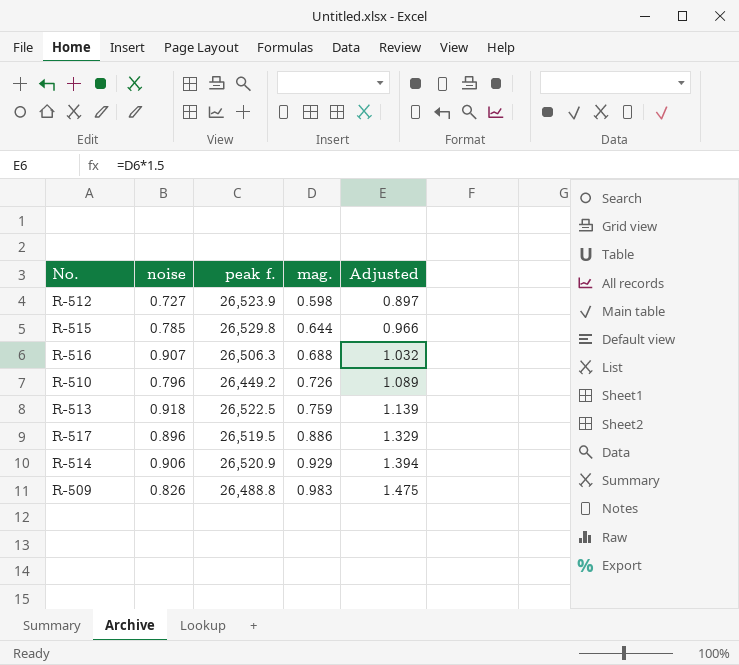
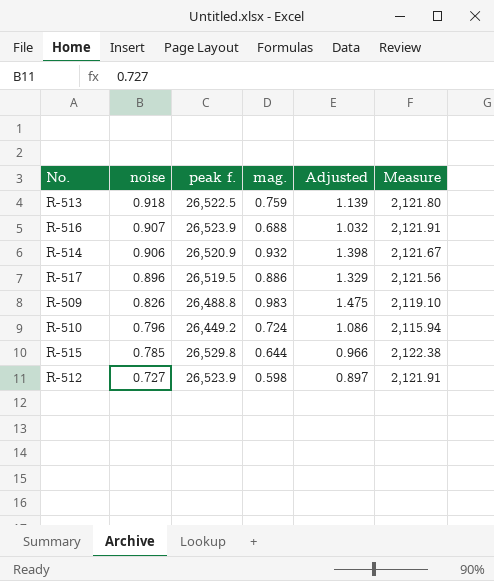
row order: mag. ascending -> noise descending
column Measure | formula: none -> [peak f.] * 0.08
R-516 | peak f.: 26,506.3 -> 26,523.9
R-514 | mag.: 0.929 -> 0.932
R-514 | Adjusted: 1.394 -> 1.398
R-510 | mag.: 0.726 -> 0.724
R-510 | Adjusted: 1.089 -> 1.086

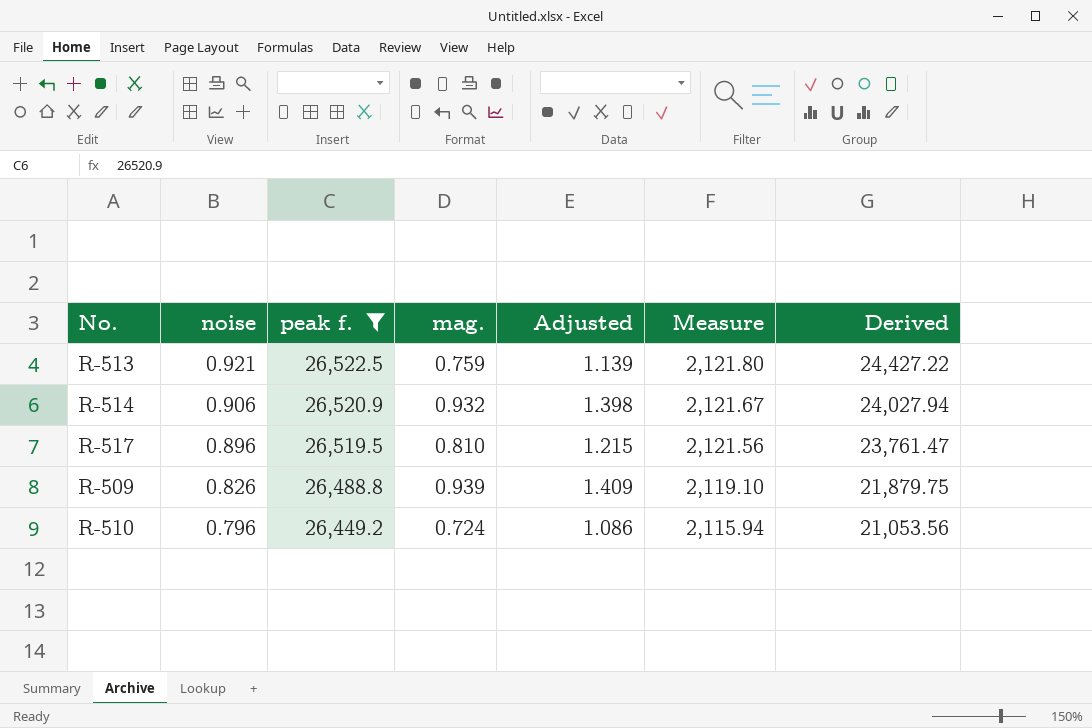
filter: none -> peak f. <= 26,522.5
column Derived | formula: none -> [noise] * [peak f.]
R-513 | noise: 0.918 -> 0.921
R-517 | mag.: 0.886 -> 0.810
R-517 | Adjusted: 1.329 -> 1.215
R-509 | mag.: 0.983 -> 0.939
R-509 | Adjusted: 1.475 -> 1.409

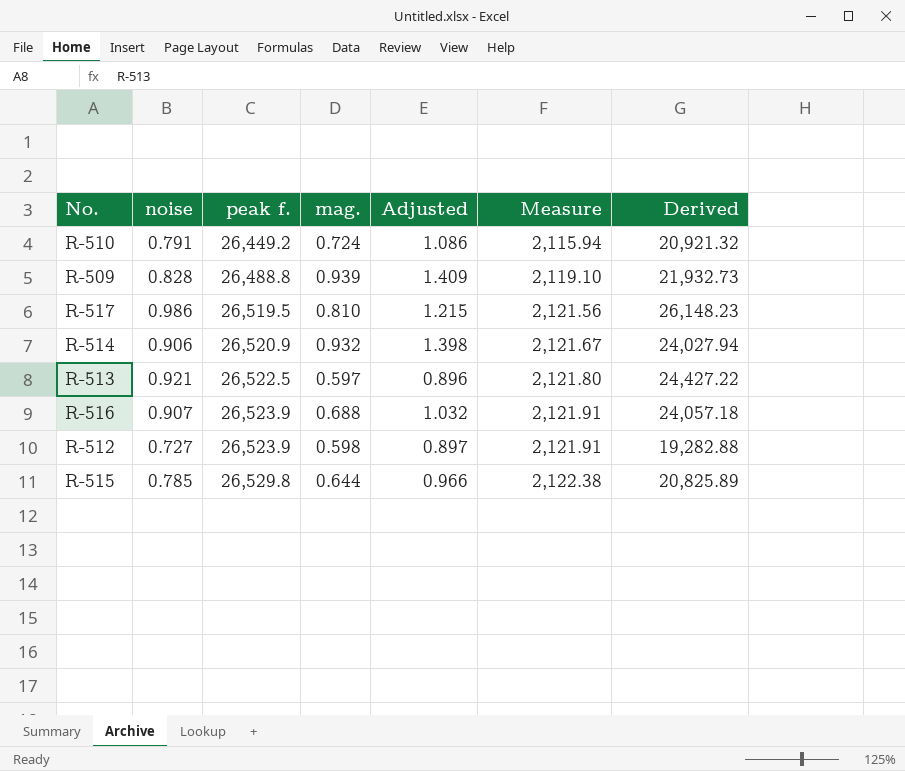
filter: peak f. <= 26,522.5 -> none
row order: noise descending -> peak f. ascending
R-510 | noise: 0.796 -> 0.791
R-510 | Derived: 21,053.56 -> 20,921.32
R-509 | noise: 0.826 -> 0.828
R-509 | Derived: 21,879.75 -> 21,932.73
R-517 | noise: 0.896 -> 0.986
R-517 | Derived: 23,761.47 -> 26,148.23
R-513 | mag.: 0.759 -> 0.597
R-513 | Adjusted: 1.139 -> 0.896

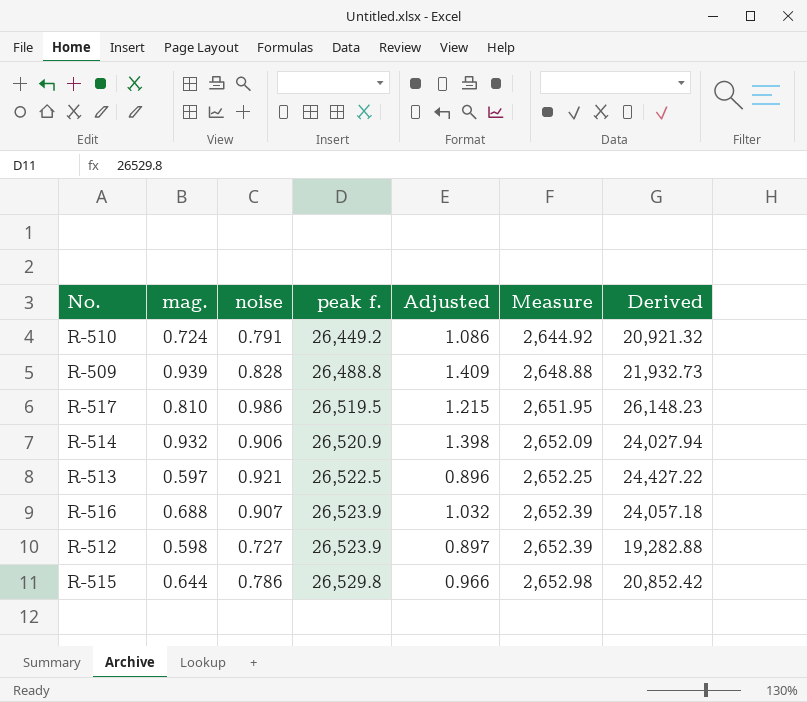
column mag. | position: 4 -> 2
column Measure | formula: [peak f.] * 0.08 -> [peak f.] * 0.1
R-515 | noise: 0.785 -> 0.786
R-515 | Derived: 20,825.89 -> 20,852.42

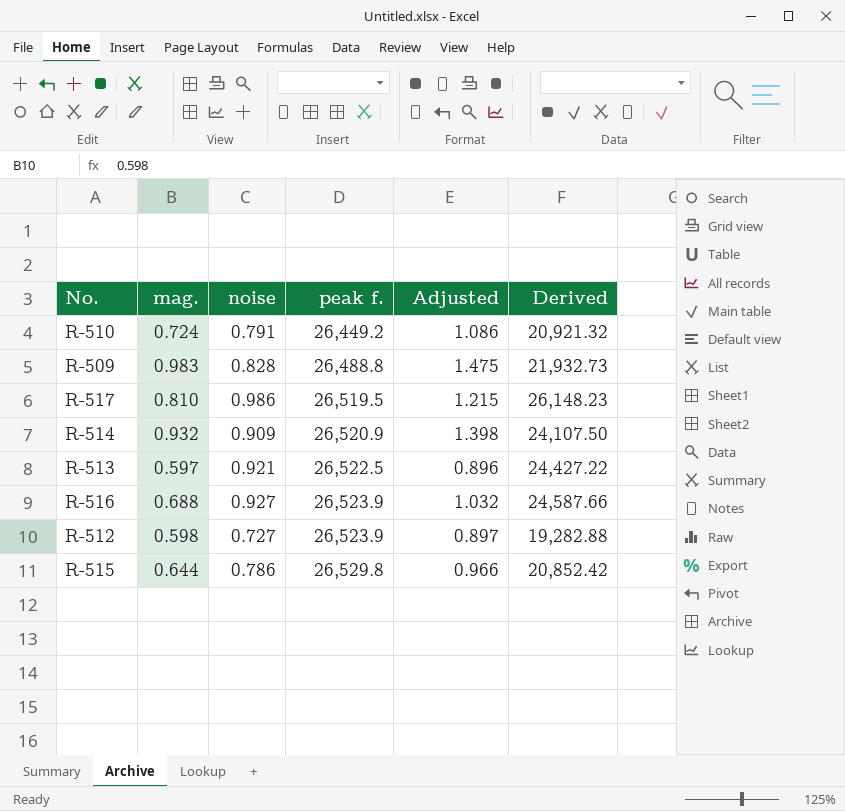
column Measure | formula: [peak f.] * 0.1 -> none
R-509 | mag.: 0.939 -> 0.983
R-509 | Adjusted: 1.409 -> 1.475
R-514 | noise: 0.906 -> 0.909
R-514 | Derived: 24,027.94 -> 24,107.50
R-516 | noise: 0.907 -> 0.927
R-516 | Derived: 24,057.18 -> 24,587.66

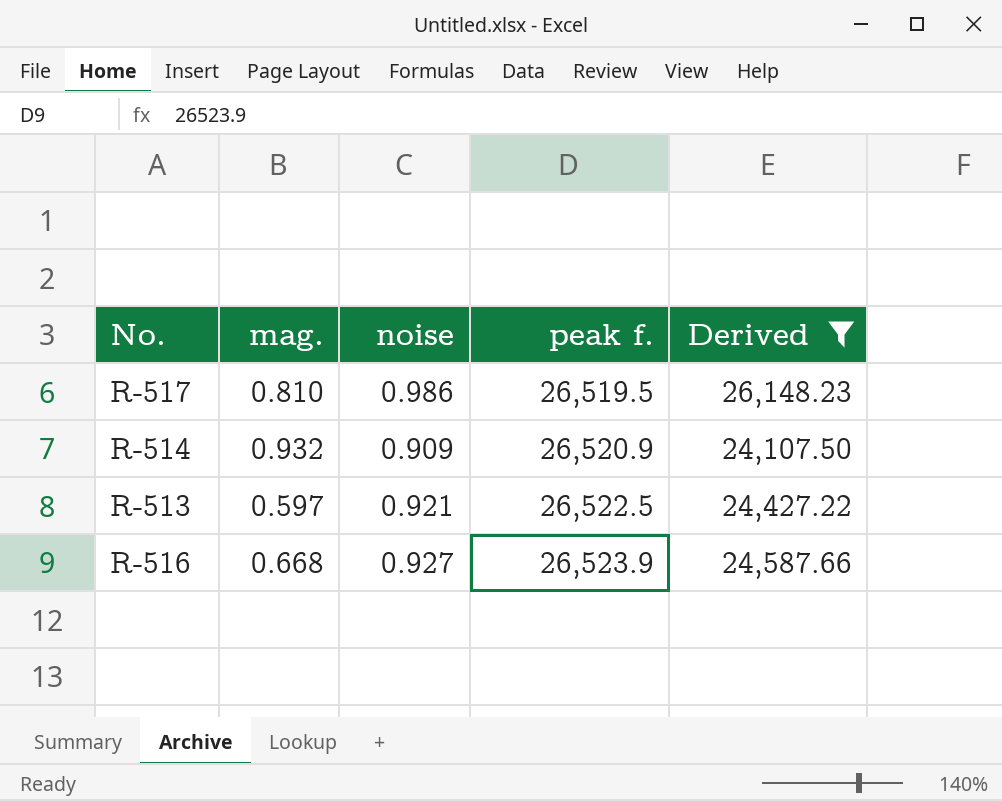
filter: none -> Derived >= 24,107.50
column Adjusted | formula: [mag.] * 1.5 -> none
R-516 | mag.: 0.688 -> 0.668

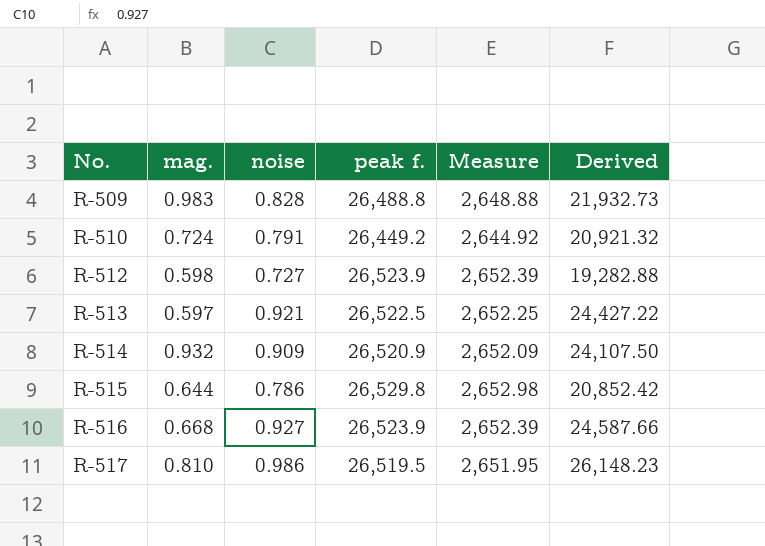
filter: Derived >= 24,107.50 -> none
row order: peak f. ascending -> No. ascending
column Measure | formula: none -> [peak f.] * 0.1

